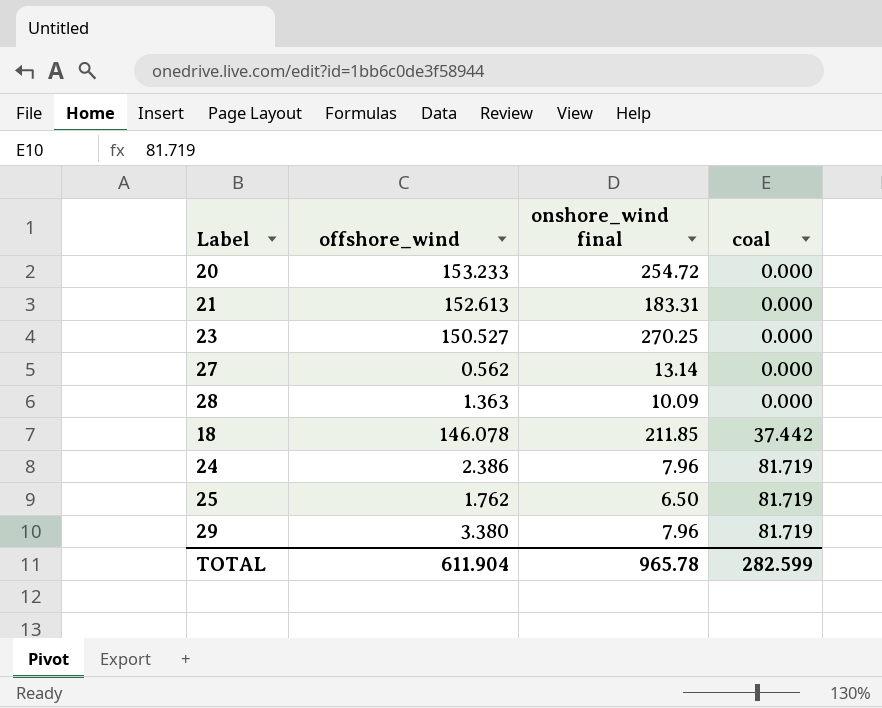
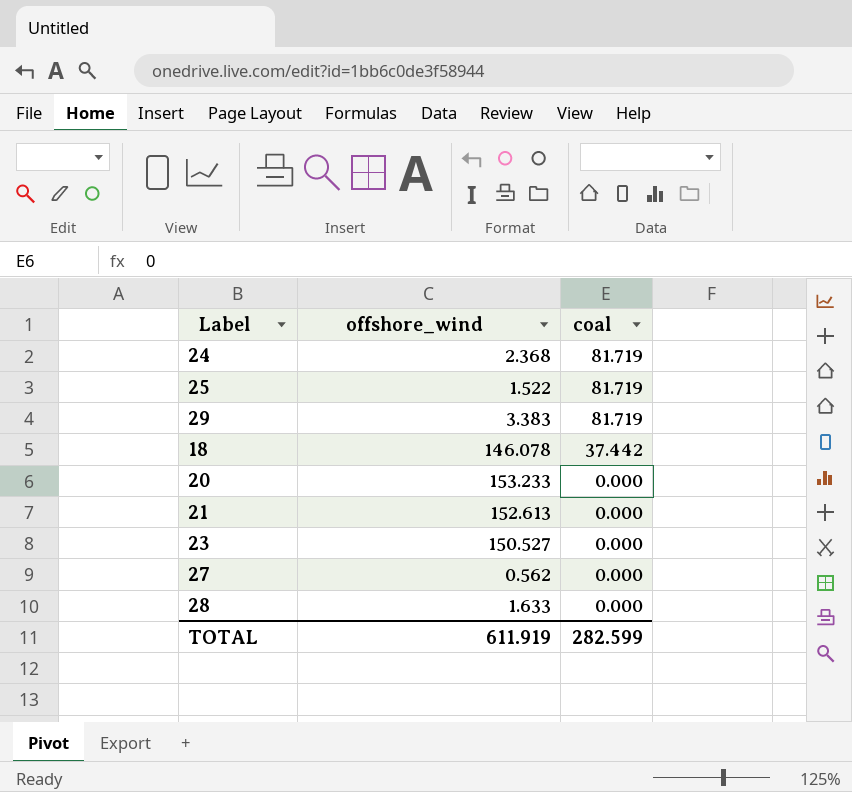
row order: coal ascending -> coal descending
column onshore_wind final | position: 3 -> none
24 | offshore_wind: 2.386 -> 2.368
25 | offshore_wind: 1.762 -> 1.522
29 | offshore_wind: 3.380 -> 3.383
28 | offshore_wind: 1.363 -> 1.633
TOTAL | offshore_wind: 611.904 -> 611.919

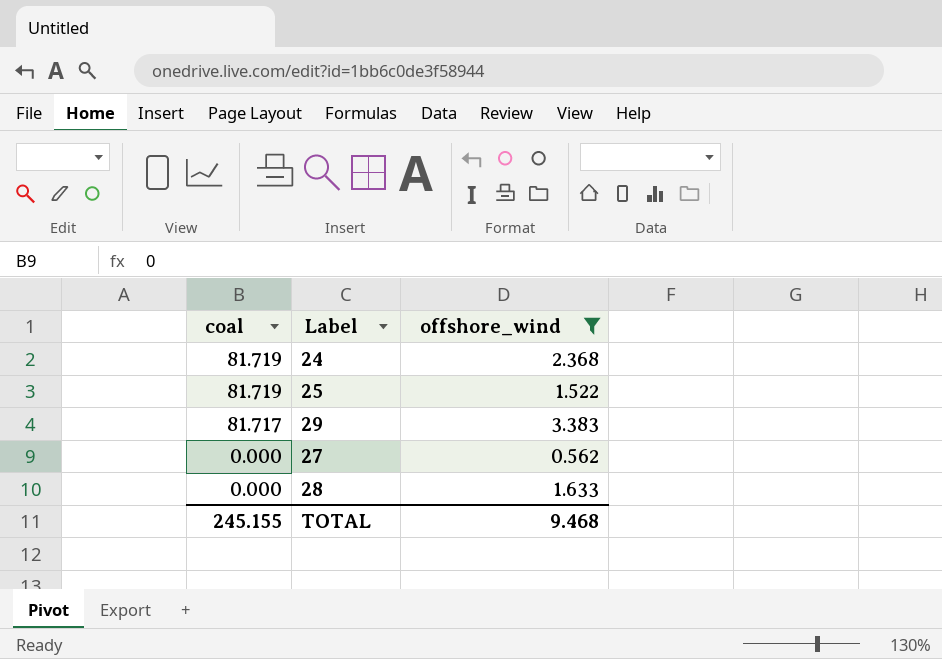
filter: none -> offshore_wind <= 3.383
column coal | position: 3 -> 1
29 | coal: 81.719 -> 81.717
TOTAL | coal: 282.599 -> 245.155
TOTAL | offshore_wind: 611.919 -> 9.468

